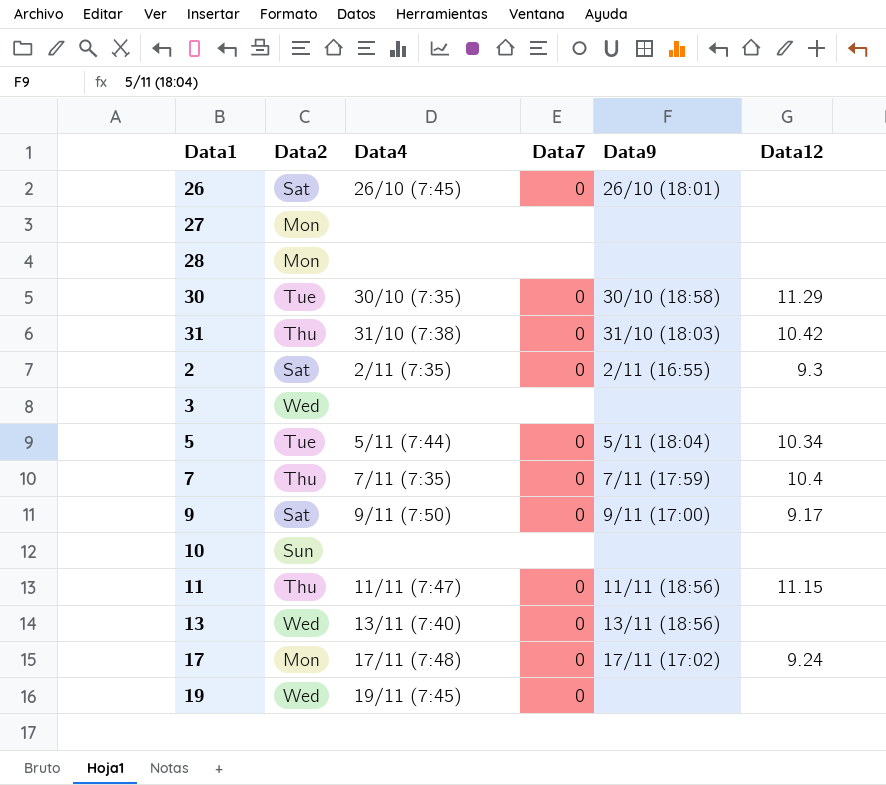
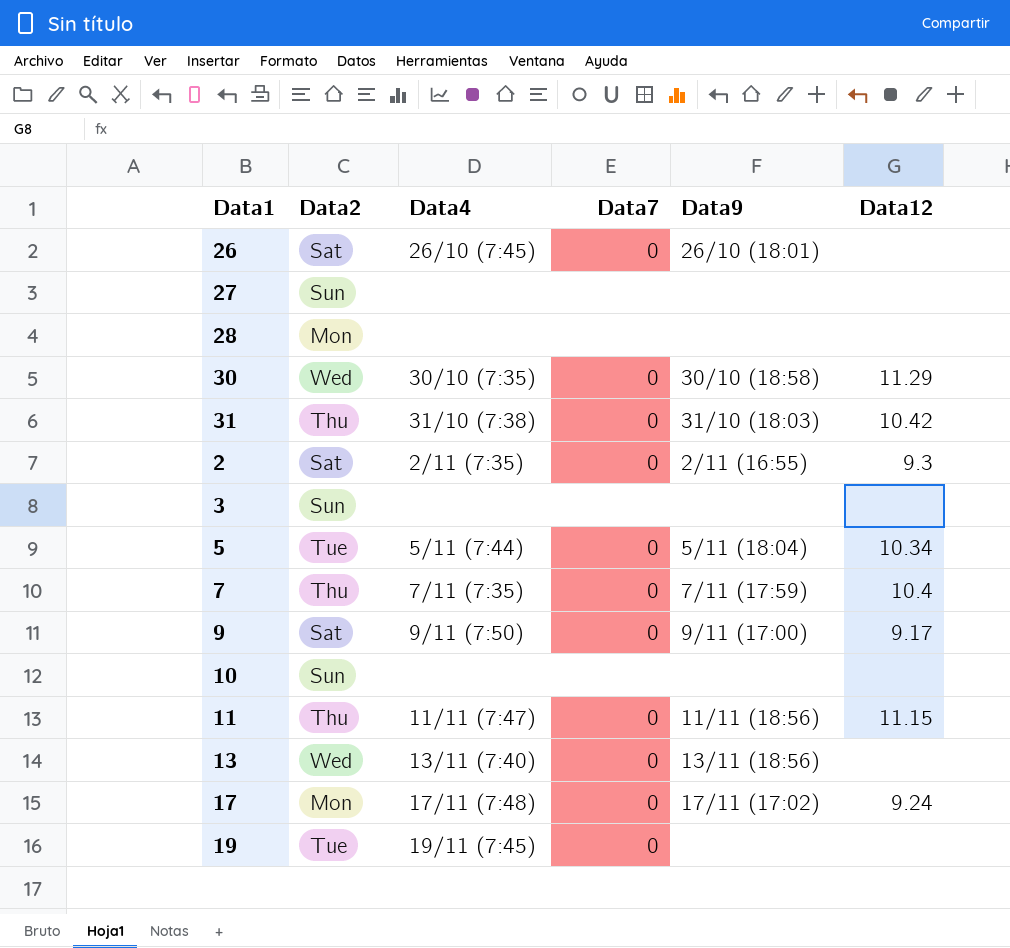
27 | Data2: Mon -> Sun
30 | Data2: Tue -> Wed
3 | Data2: Wed -> Sun
19 | Data2: Wed -> Tue

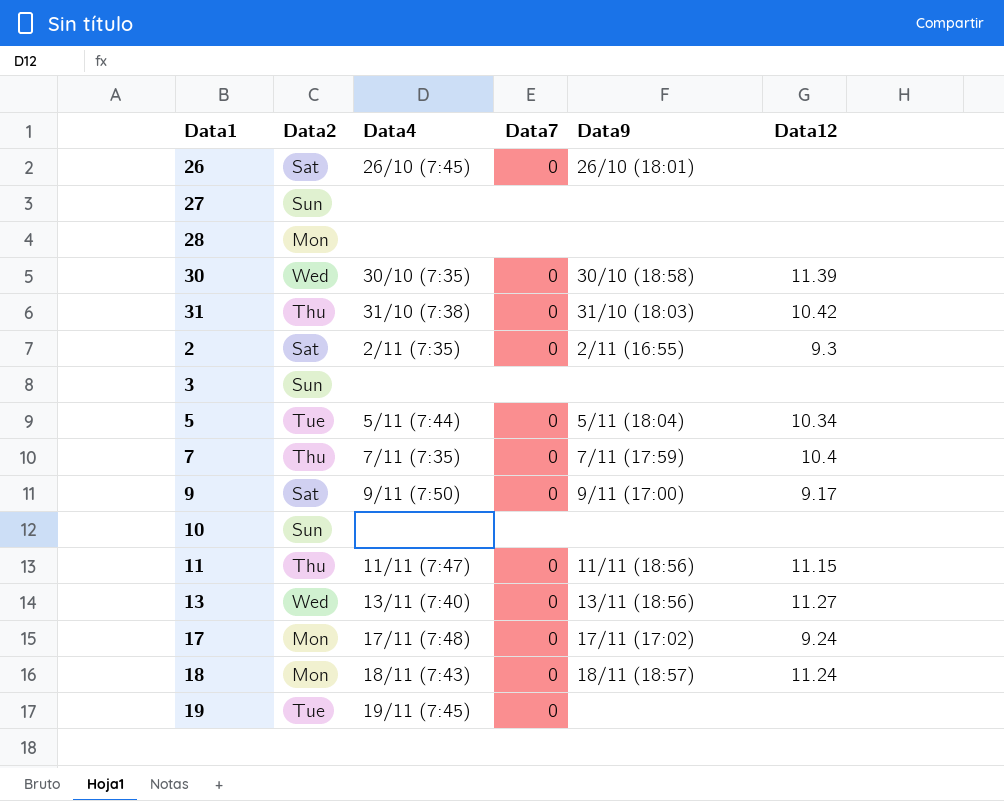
30 | Data12: 11.29 -> 11.39
13 | Data12: none -> 11.27
row 18: none -> Mon | 18/11 (7:43) | 0 | 18/11 (18:57) | 11.24

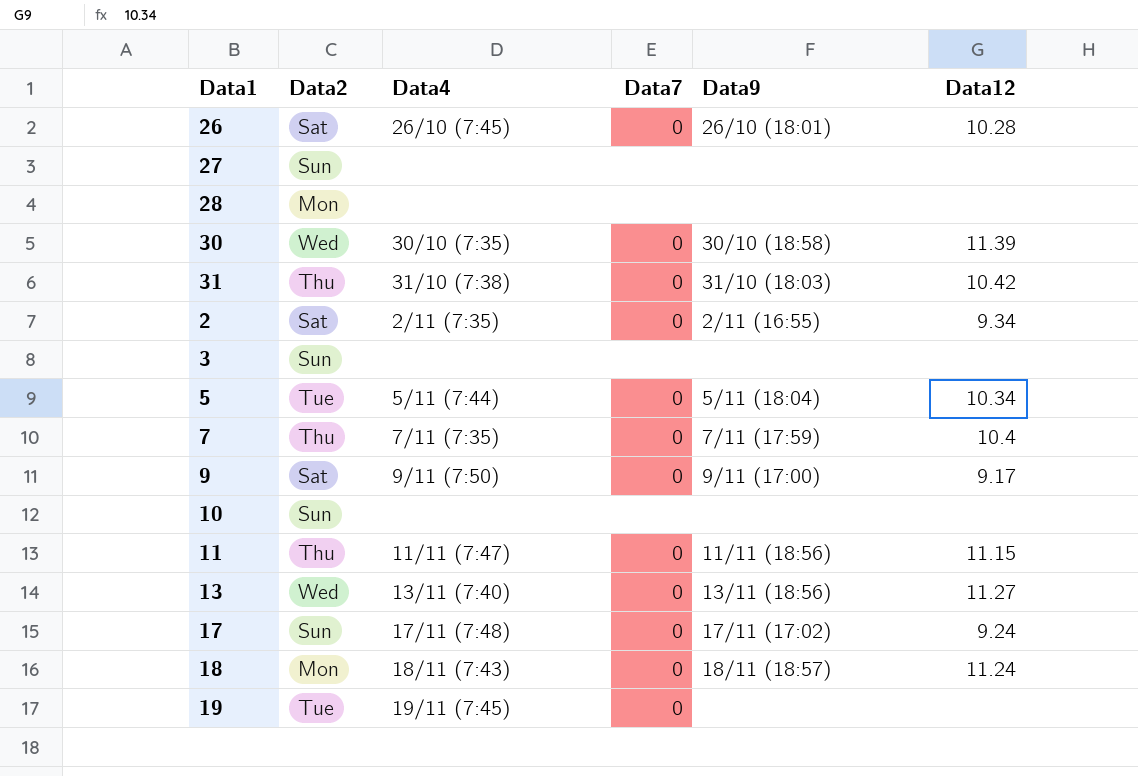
26 | Data12: none -> 10.28
2 | Data12: 9.3 -> 9.34
17 | Data2: Mon -> Sun

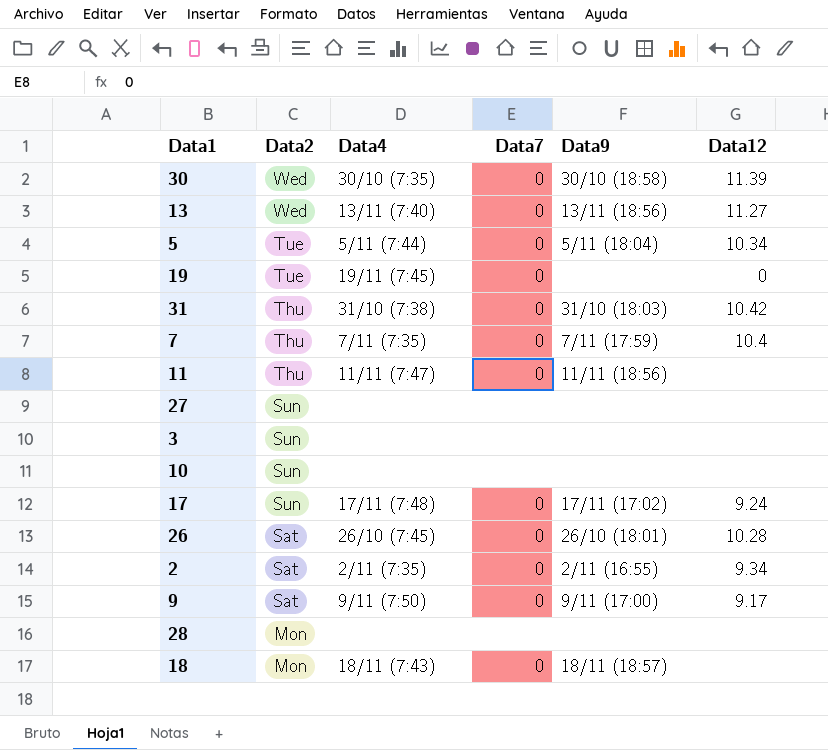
row order: none -> Data2 descending
19 | Data12: none -> 0
11 | Data12: 11.15 -> none
18 | Data12: 11.24 -> none

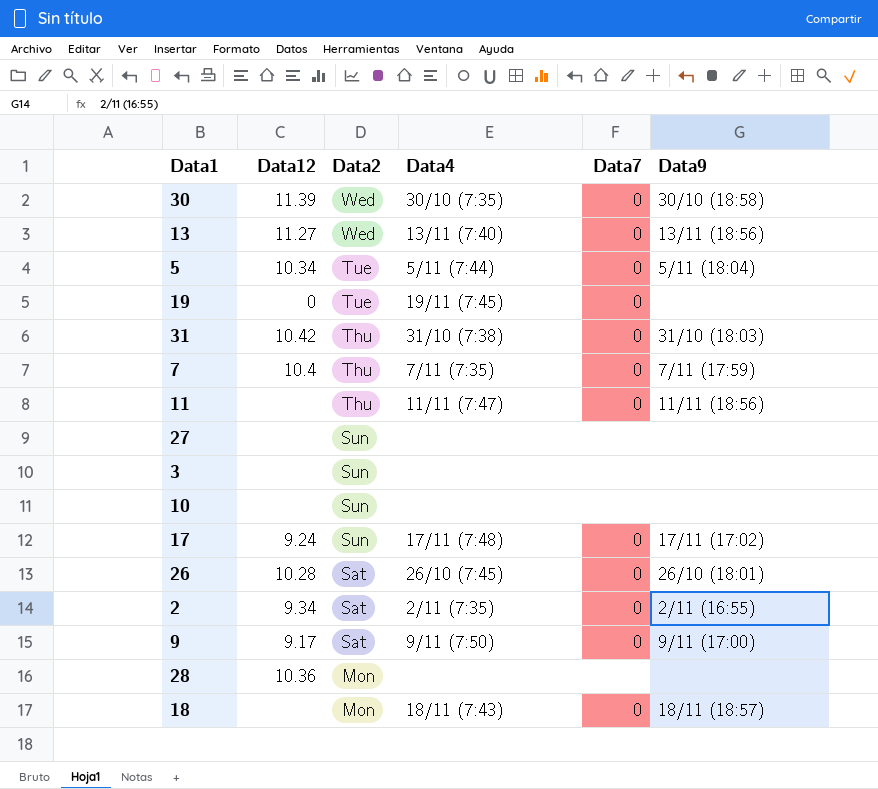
column Data12 | position: 6 -> 2
28 | Data12: none -> 10.36

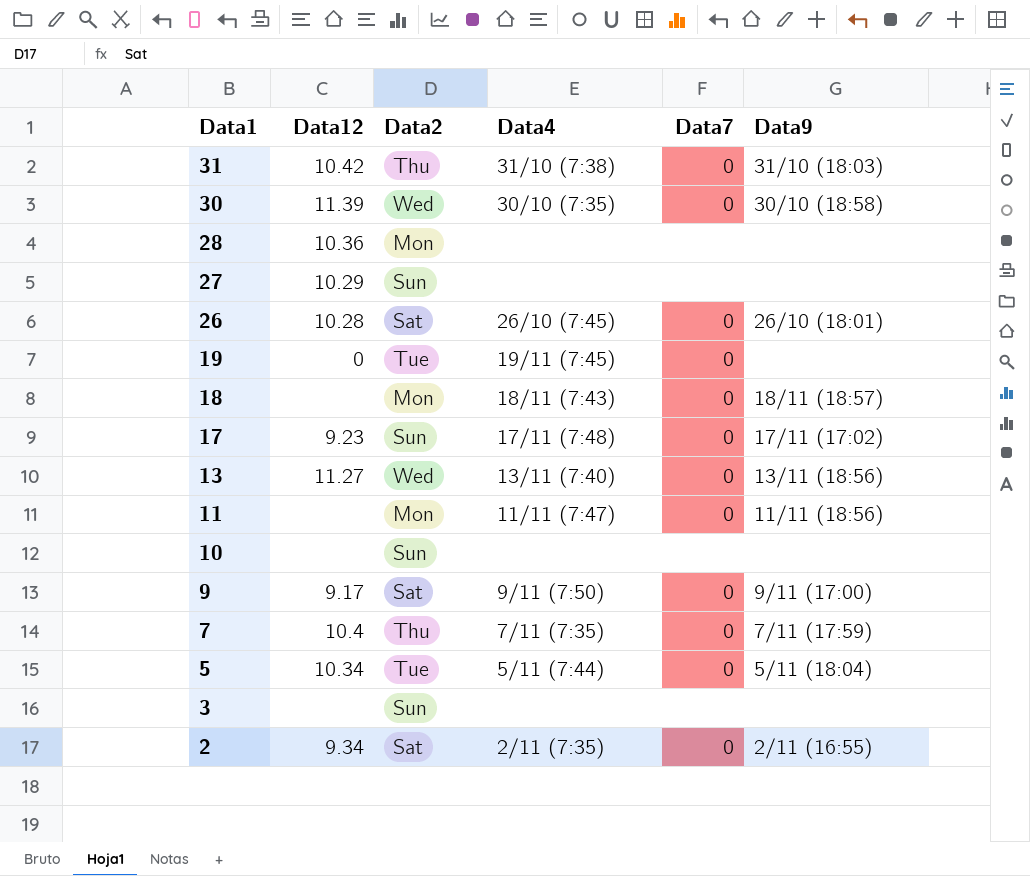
row order: Data2 descending -> Data1 descending
27 | Data12: none -> 10.29
17 | Data12: 9.24 -> 9.23
11 | Data2: Thu -> Mon

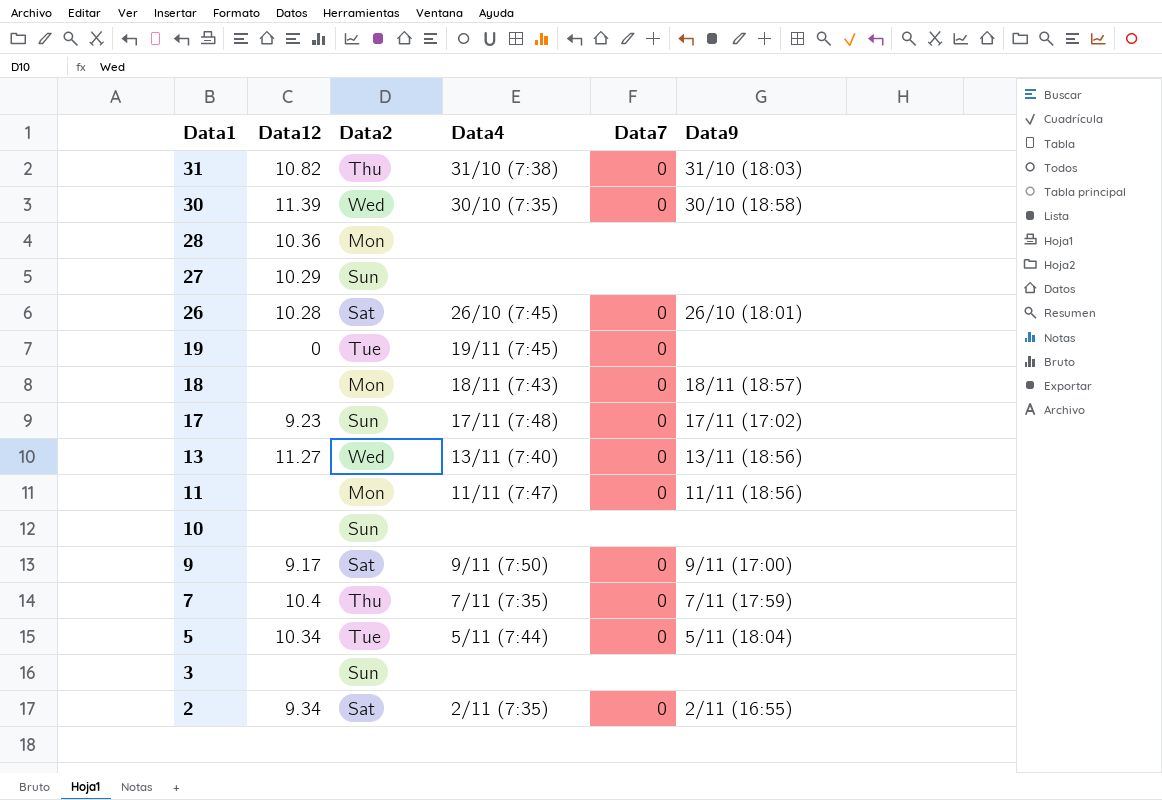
31 | Data12: 10.42 -> 10.82

